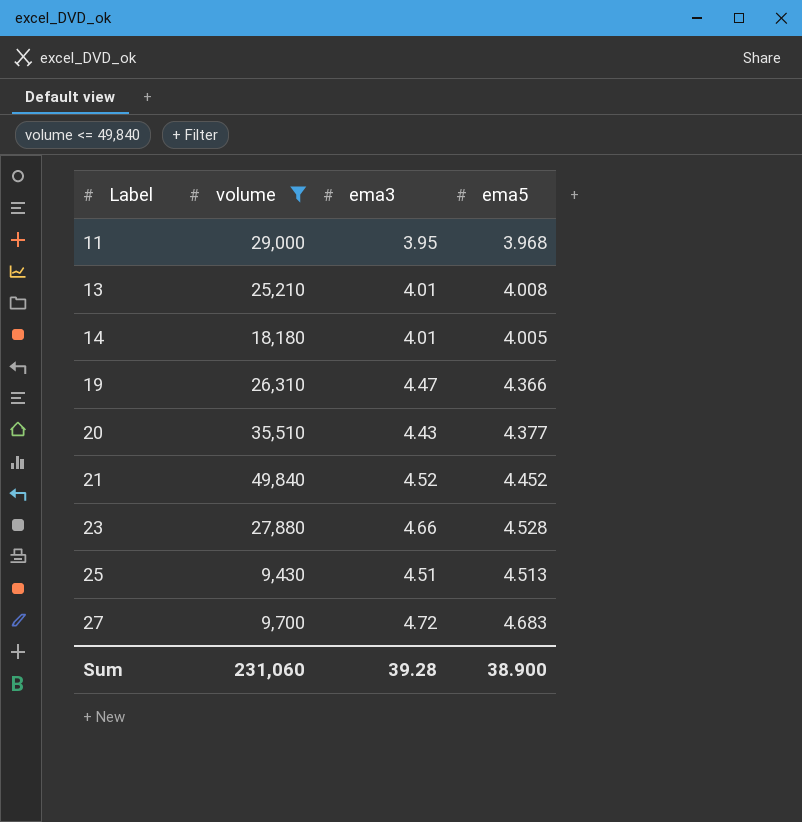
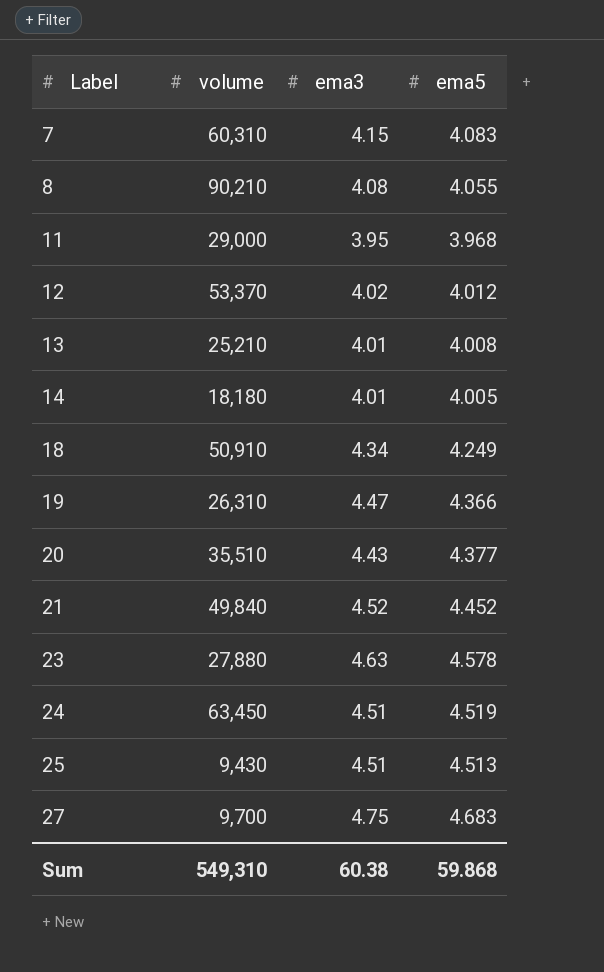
filter: volume <= 49,840 -> none
23 | ema3: 4.66 -> 4.63
23 | ema5: 4.528 -> 4.578
27 | ema3: 4.72 -> 4.75
Sum | volume: 231,060 -> 549,310
Sum | ema3: 39.28 -> 60.38
Sum | ema5: 38.900 -> 59.868

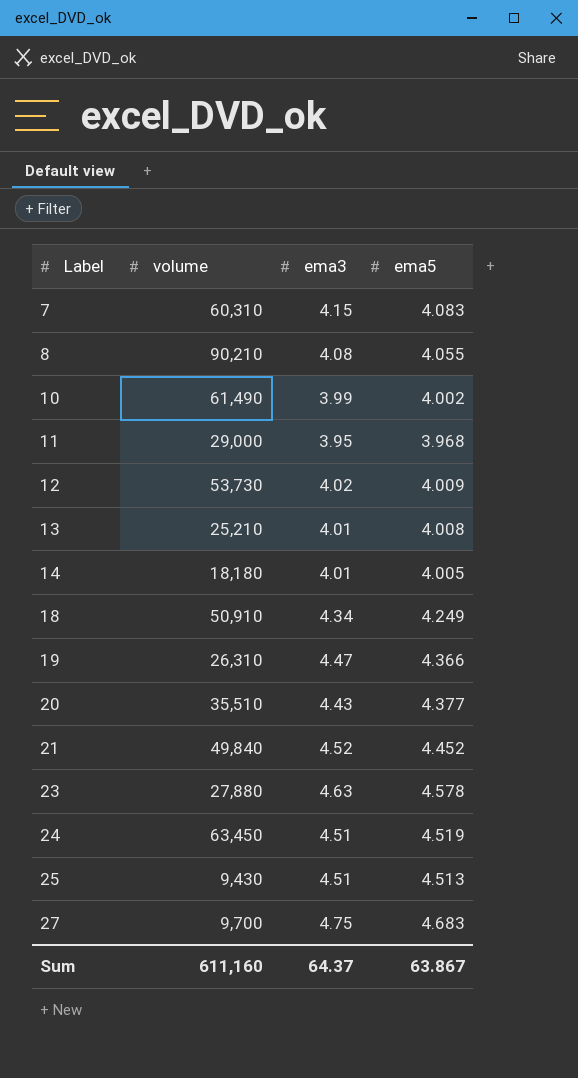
row 10: none -> 61,490 | 3.99 | 4.002
12 | volume: 53,370 -> 53,730
12 | ema5: 4.012 -> 4.009
Sum | volume: 549,310 -> 611,160
Sum | ema3: 60.38 -> 64.37
Sum | ema5: 59.868 -> 63.867

